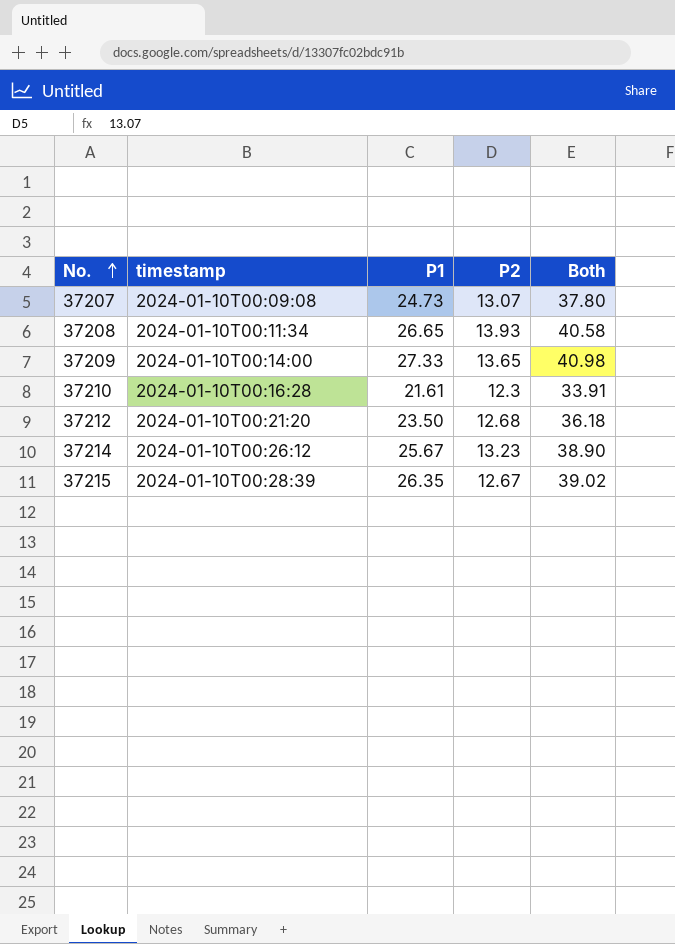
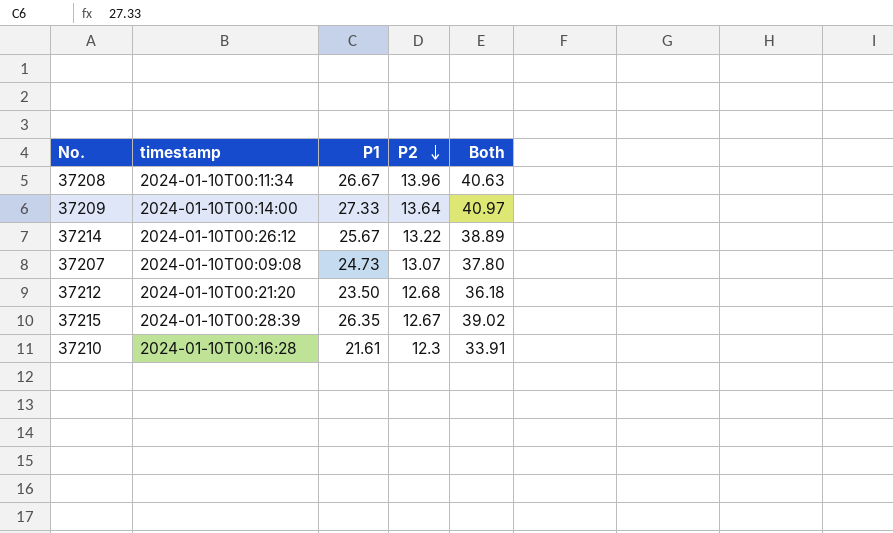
row order: No. ascending -> P2 descending
37208 | P1: 26.65 -> 26.67
37208 | P2: 13.93 -> 13.96
37208 | Both: 40.58 -> 40.63
37209 | P2: 13.65 -> 13.64
37209 | Both: 40.98 -> 40.97
37214 | P2: 13.23 -> 13.22
37214 | Both: 38.90 -> 38.89

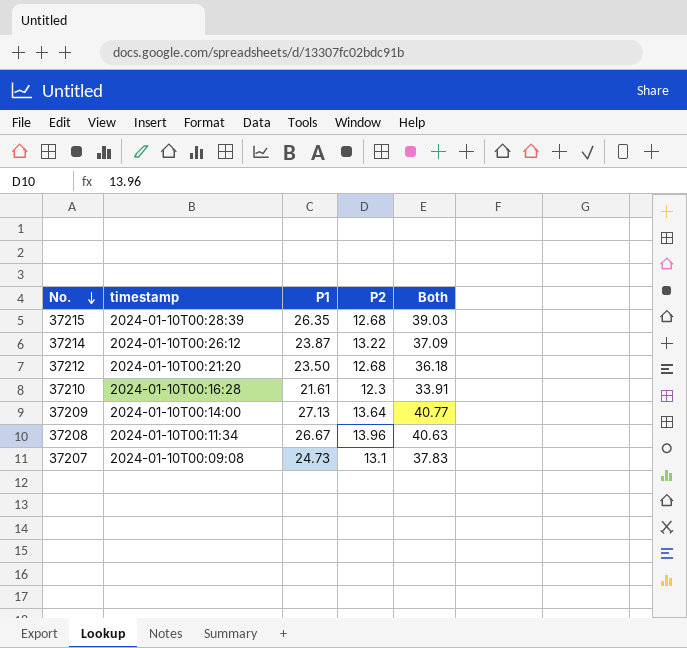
row order: P2 descending -> No. descending
37215 | P2: 12.67 -> 12.68
37215 | Both: 39.02 -> 39.03
37214 | P1: 25.67 -> 23.87
37214 | Both: 38.89 -> 37.09
37209 | P1: 27.33 -> 27.13
37209 | Both: 40.97 -> 40.77
37207 | P2: 13.07 -> 13.1
37207 | Both: 37.80 -> 37.83

